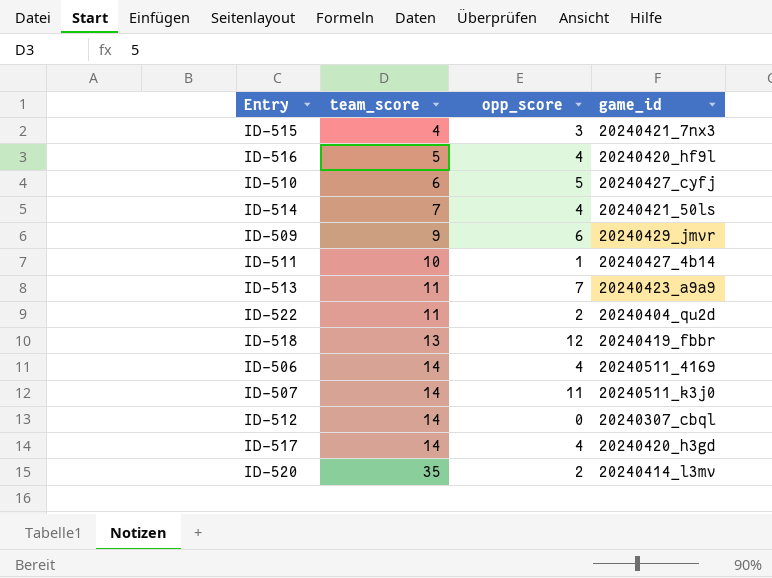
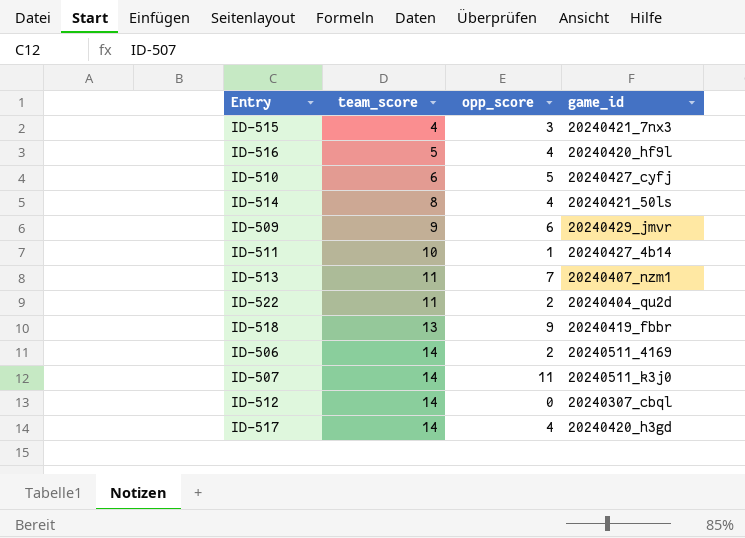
row ID-520: 35 | 2 | 20240414_l3mv -> none
ID-514 | team_score: 7 -> 8
ID-513 | game_id: 20240423_a9a9 -> 20240407_nzm1
ID-518 | opp_score: 12 -> 9
ID-506 | opp_score: 4 -> 2

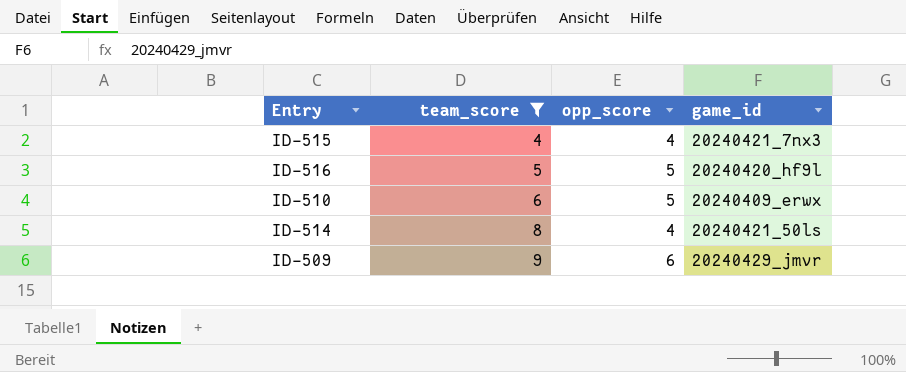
filter: none -> team_score <= 9
ID-515 | opp_score: 3 -> 4
ID-516 | opp_score: 4 -> 5
ID-510 | game_id: 20240427_cyfj -> 20240409_erwx

